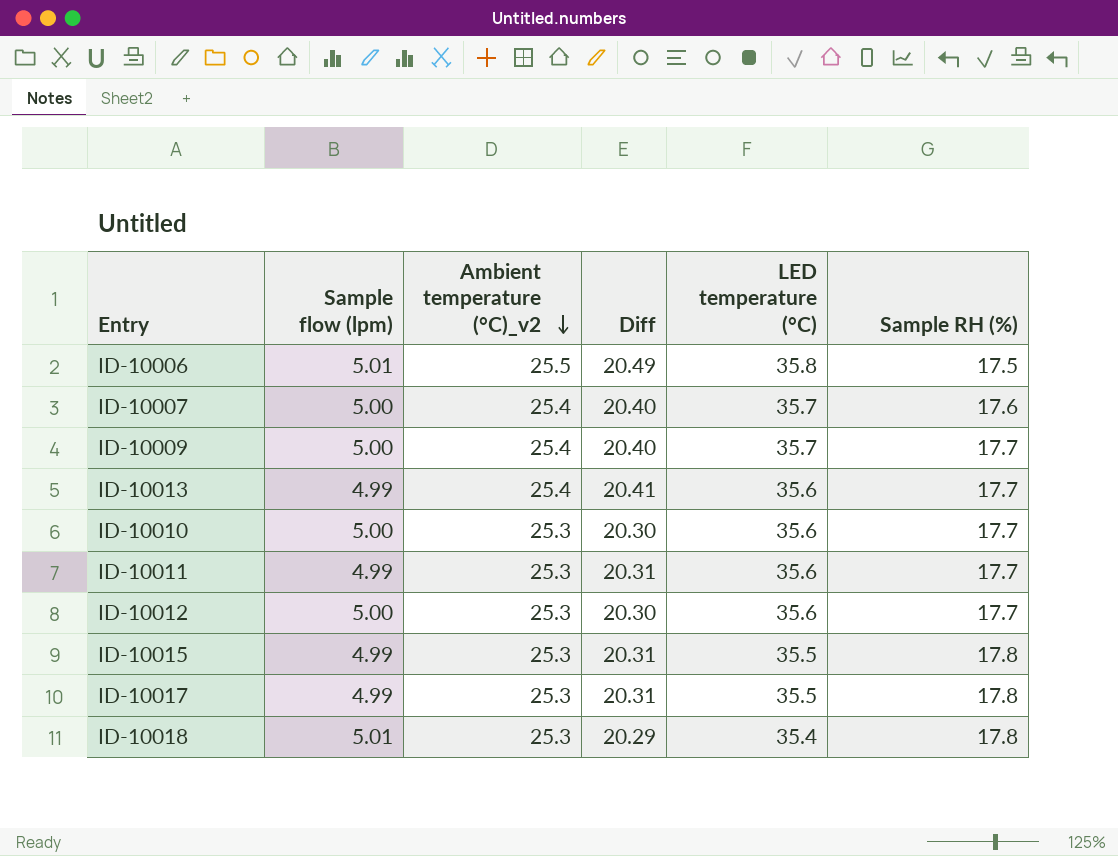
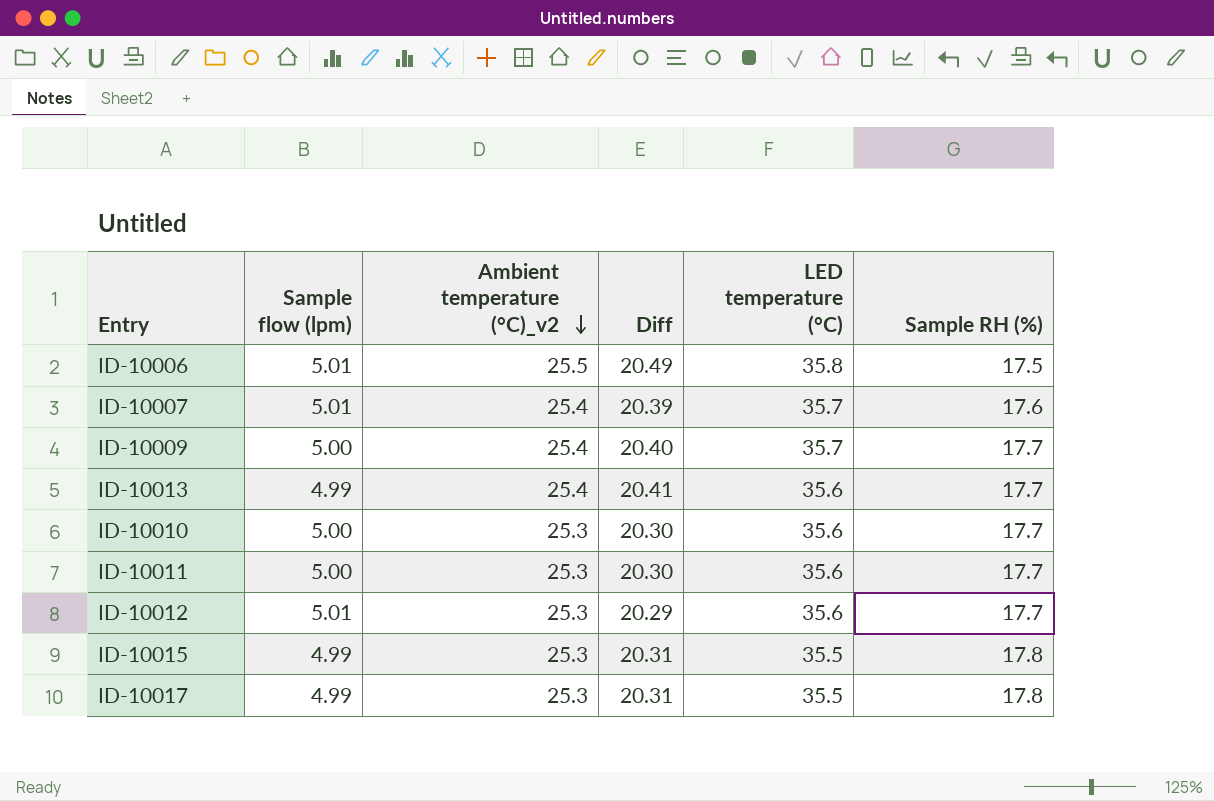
row ID-10018: 5.01 | 25.3 | 20.29 | 35.4 | 17.8 -> none
ID-10007 | Sample flow (lpm): 5.00 -> 5.01
ID-10007 | Diff: 20.40 -> 20.39
ID-10011 | Sample flow (lpm): 4.99 -> 5.00
ID-10011 | Diff: 20.31 -> 20.30
ID-10012 | Sample flow (lpm): 5.00 -> 5.01
ID-10012 | Diff: 20.30 -> 20.29

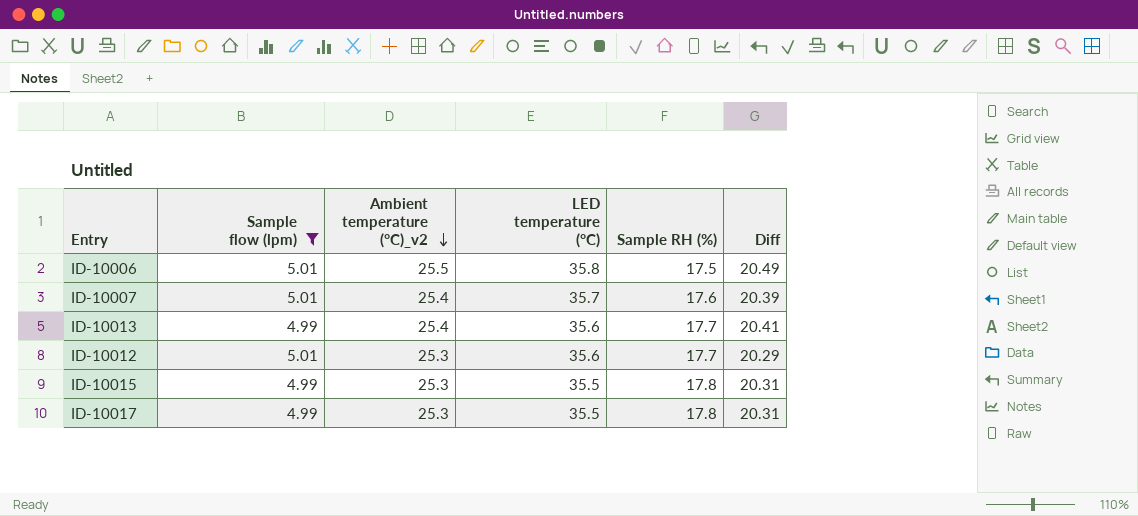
filter: none -> Sample flow (lpm) != 5.00
column Diff | position: 4 -> 6

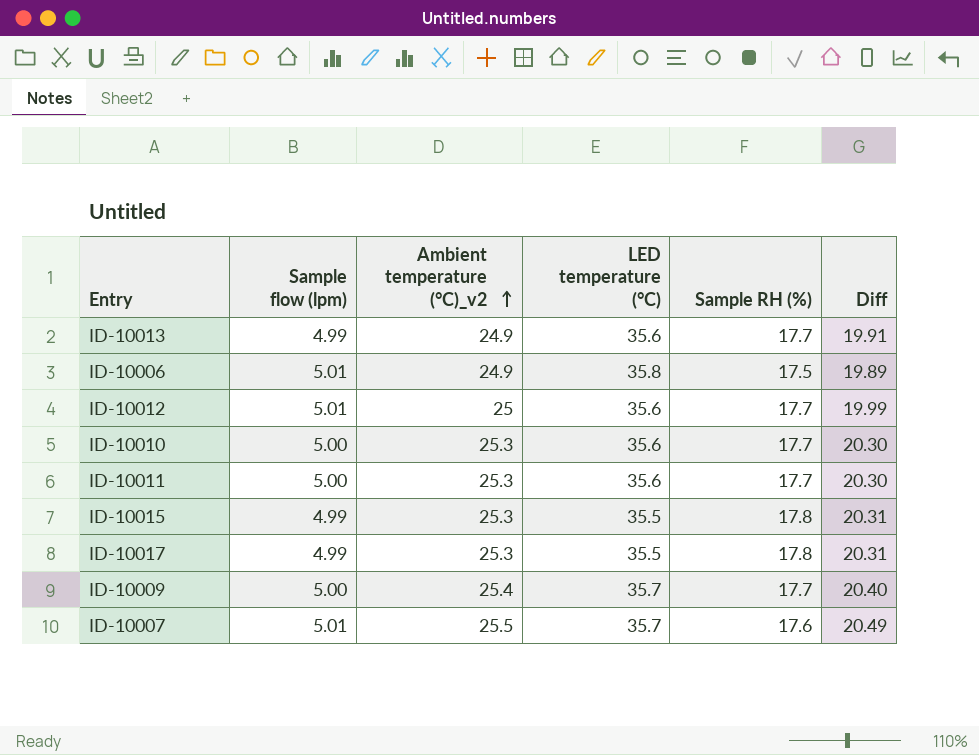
filter: Sample flow (lpm) != 5.00 -> none
row order: Ambient temperature (°C)_v2 descending -> Ambient temperature (°C)_v2 ascending
ID-10013 | Ambient temperature (°C)_v2: 25.4 -> 24.9
ID-10013 | Diff: 20.41 -> 19.91
ID-10006 | Ambient temperature (°C)_v2: 25.5 -> 24.9
ID-10006 | Diff: 20.49 -> 19.89
ID-10012 | Ambient temperature (°C)_v2: 25.3 -> 25
ID-10012 | Diff: 20.29 -> 19.99
ID-10007 | Ambient temperature (°C)_v2: 25.4 -> 25.5
ID-10007 | Diff: 20.39 -> 20.49

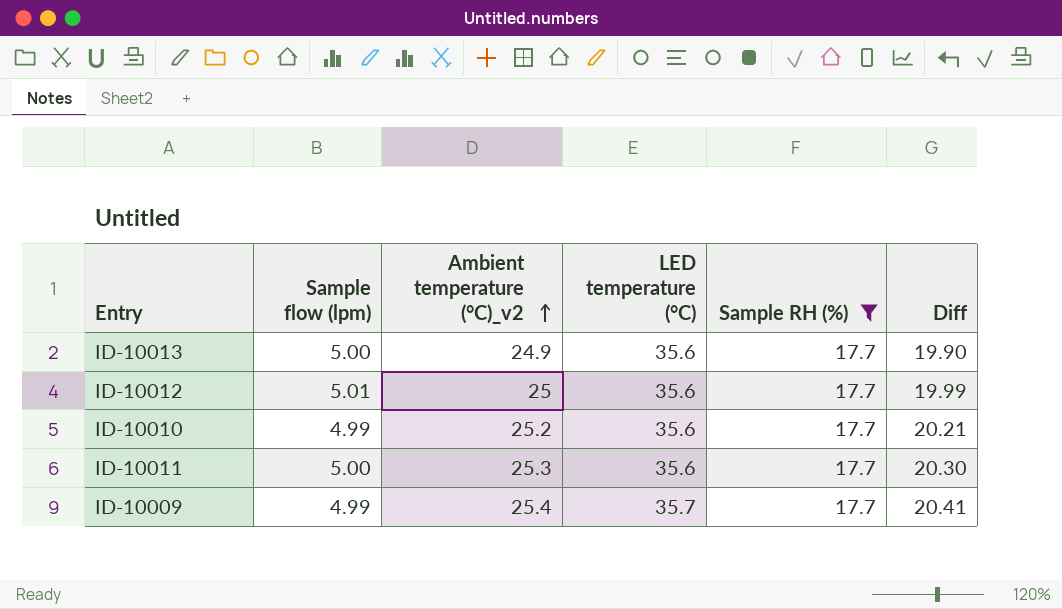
filter: none -> Sample RH (%) = 17.7
ID-10013 | Sample flow (lpm): 4.99 -> 5.00
ID-10013 | Diff: 19.91 -> 19.90
ID-10010 | Sample flow (lpm): 5.00 -> 4.99
ID-10010 | Ambient temperature (°C)_v2: 25.3 -> 25.2
ID-10010 | Diff: 20.30 -> 20.21
ID-10009 | Sample flow (lpm): 5.00 -> 4.99
ID-10009 | Diff: 20.40 -> 20.41

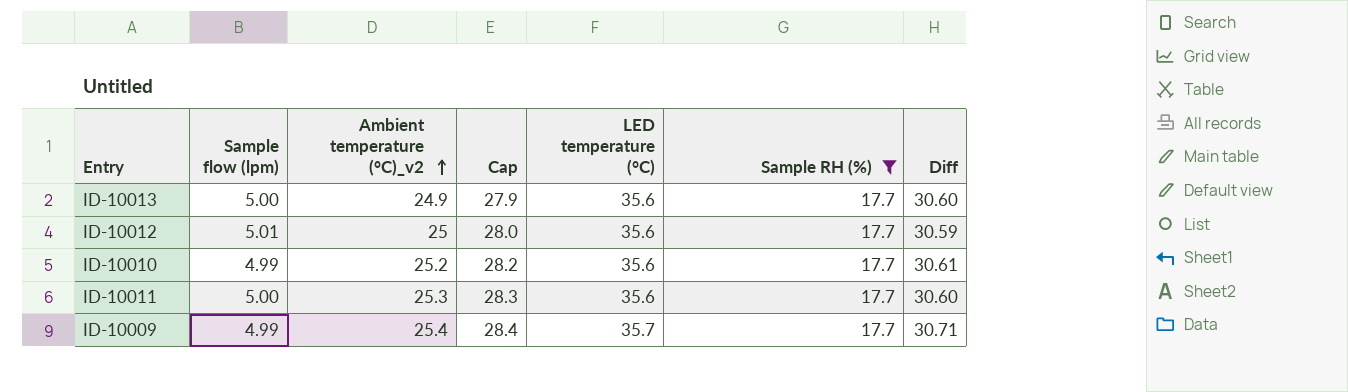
column Cap | formula: none -> [Ambient temperature (°C)_v2] + 3
column Diff | formula: [Ambient temperature (°C)_v2] - [Sample flow (lpm)] -> [LED temperature (°C)] - [Sample flow (lpm)]

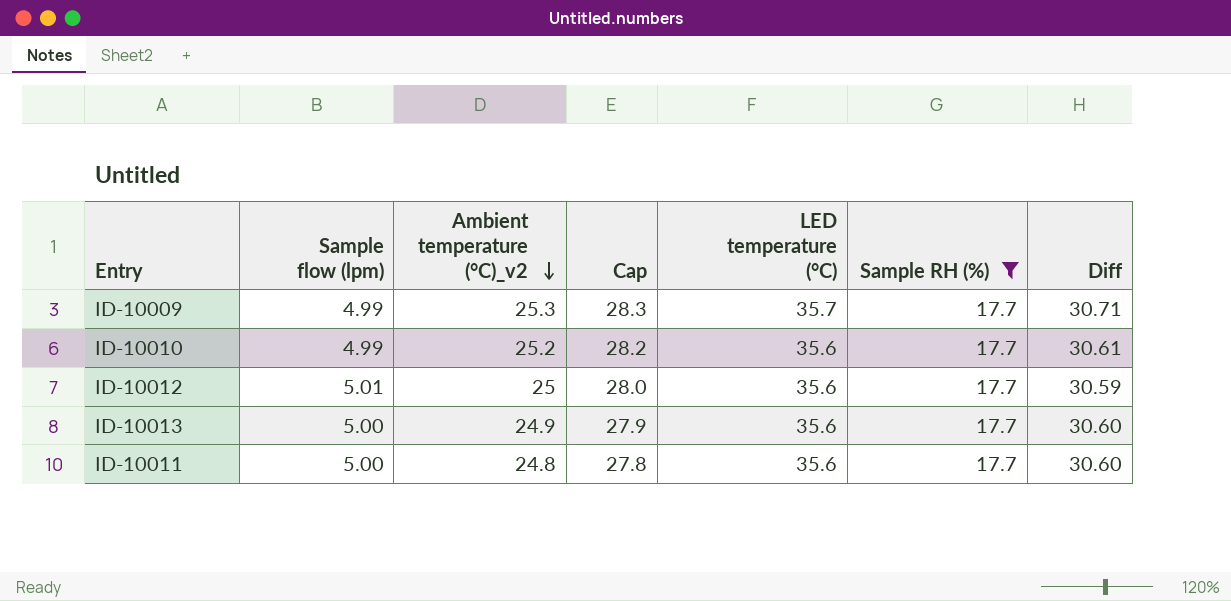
row order: Ambient temperature (°C)_v2 ascending -> Ambient temperature (°C)_v2 descending
ID-10009 | Ambient temperature (°C)_v2: 25.4 -> 25.3
ID-10009 | Cap: 28.4 -> 28.3
ID-10011 | Ambient temperature (°C)_v2: 25.3 -> 24.8
ID-10011 | Cap: 28.3 -> 27.8

